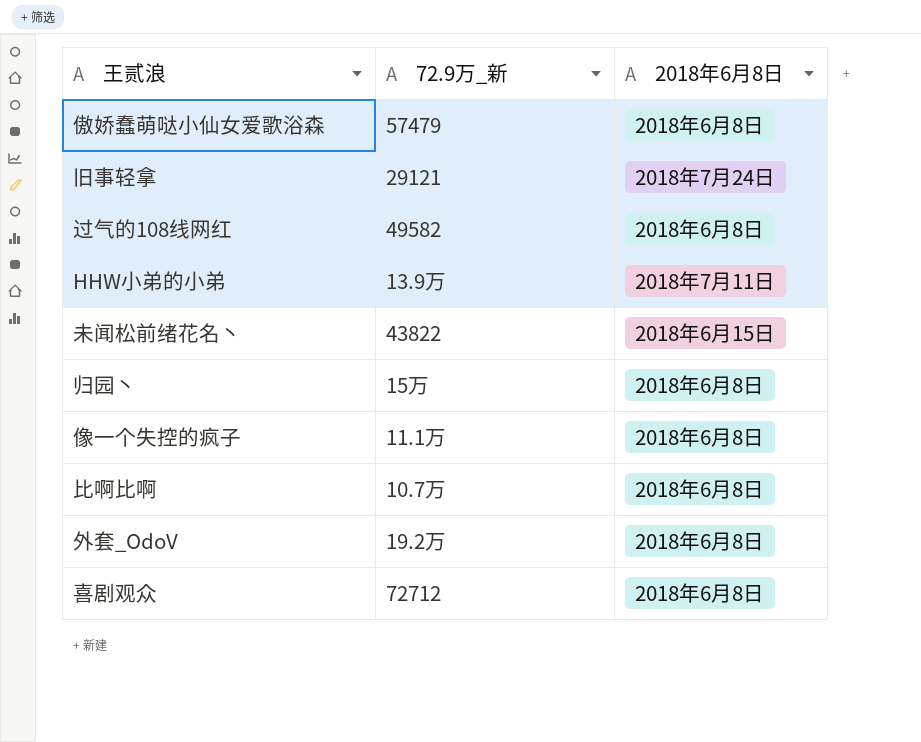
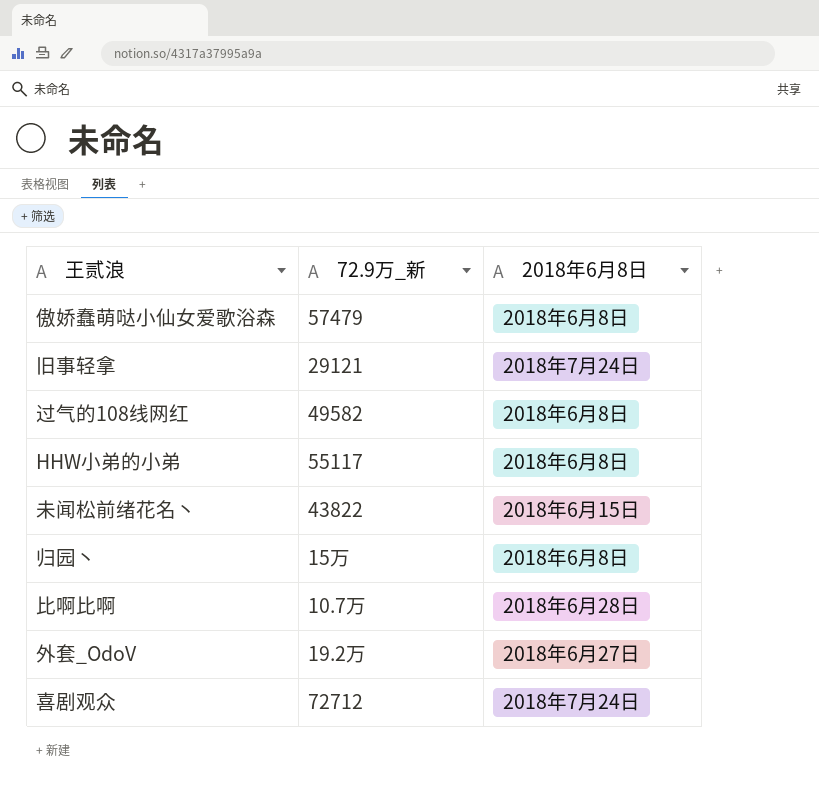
row 像一个失控的疯子: 11.1万 | 2018年6月8日 -> none
HHW小弟的小弟 | 72.9万_新: 13.9万 -> 55117
HHW小弟的小弟 | 2018年6月8日: 2018年7月11日 -> 2018年6月8日
比啊比啊 | 2018年6月8日: 2018年6月8日 -> 2018年6月28日
外套_OdoV | 2018年6月8日: 2018年6月8日 -> 2018年6月27日
喜剧观众 | 2018年6月8日: 2018年6月8日 -> 2018年7月24日

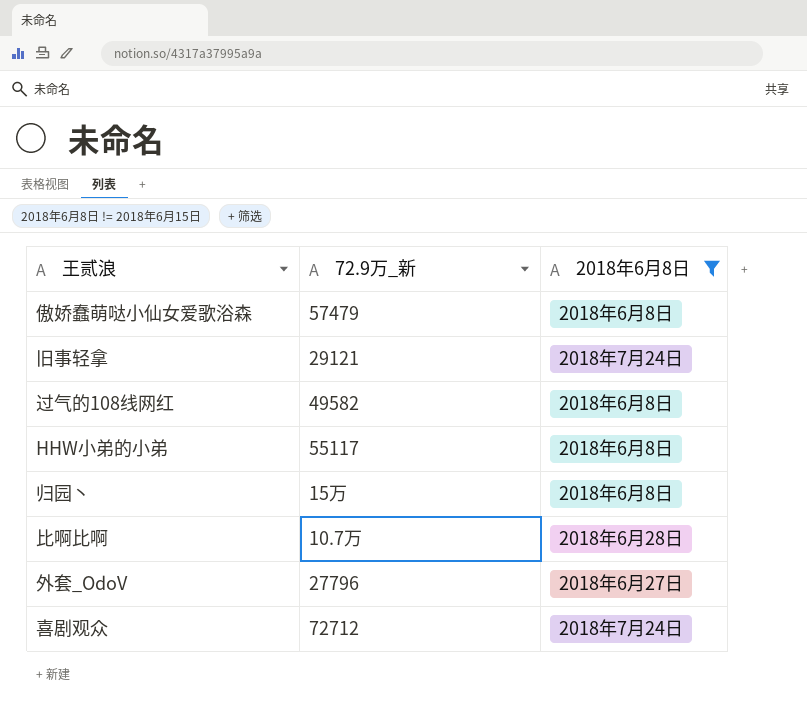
filter: none -> 2018年6月8日 != 2018年6月15日
外套_OdoV | 72.9万_新: 19.2万 -> 27796

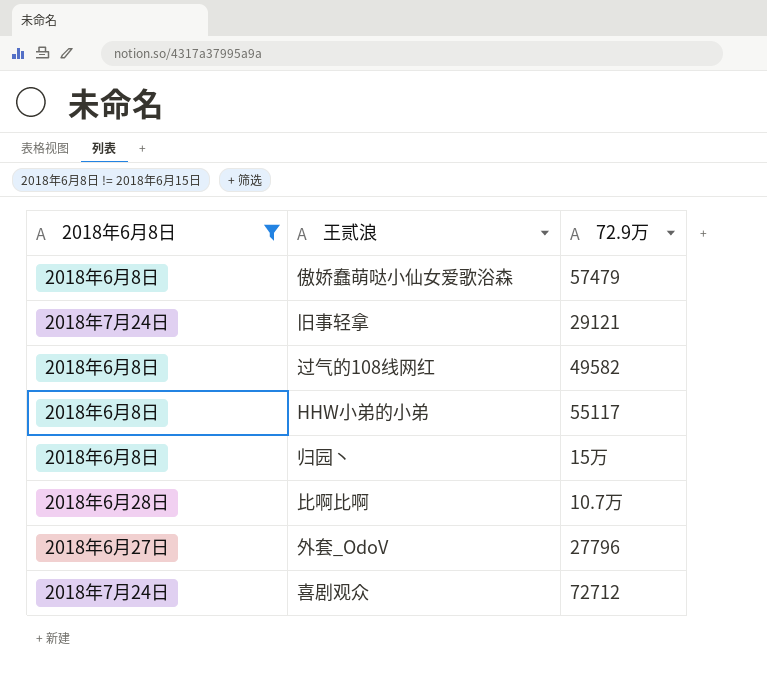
column 2018年6月8日 | position: 3 -> 1
column name: 72.9万_新 -> 72.9万

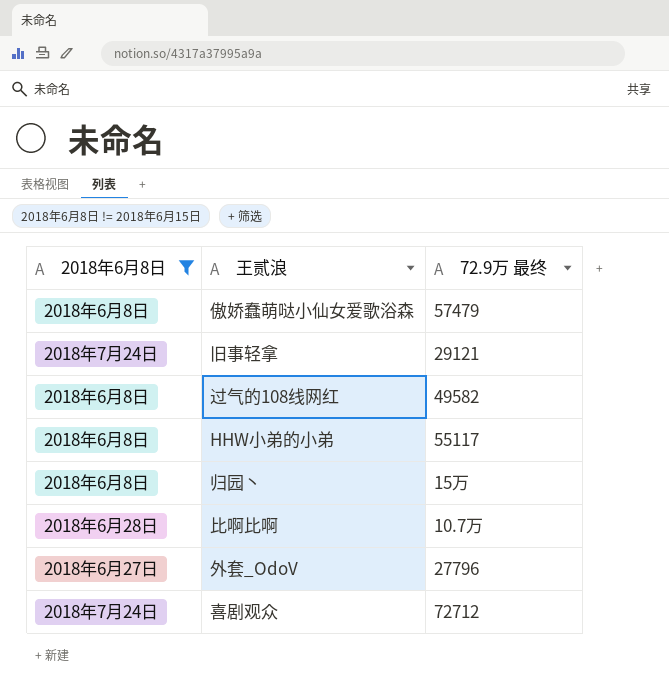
column name: 72.9万 -> 72.9万 最终

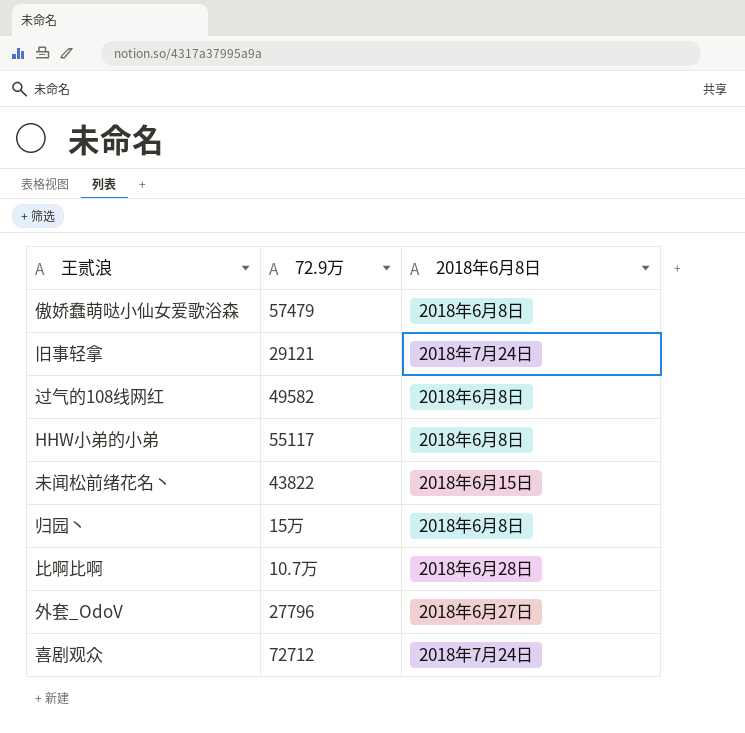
filter: 2018年6月8日 != 2018年6月15日 -> none
column name: 72.9万 最终 -> 72.9万
column 2018年6月8日 | position: 1 -> 3

